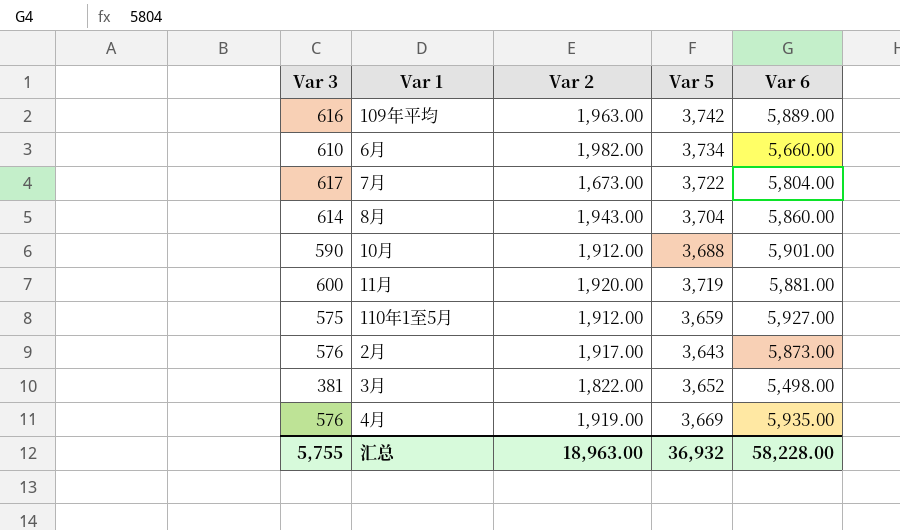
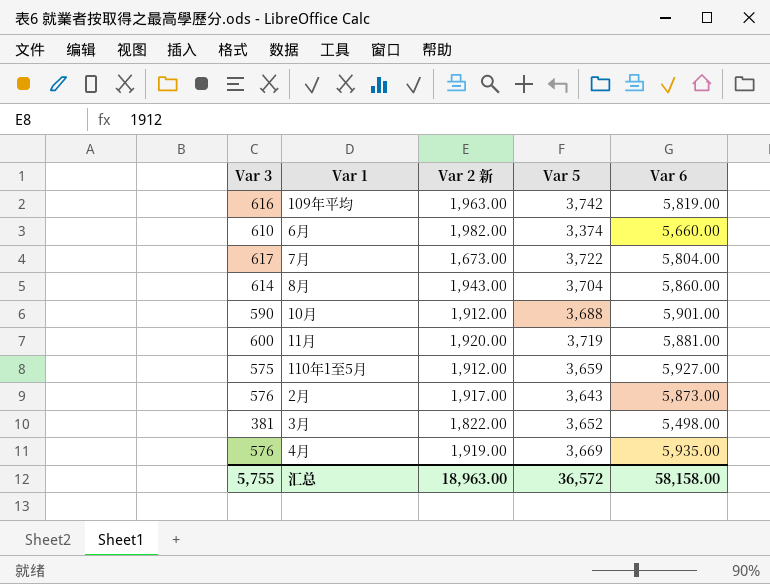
column name: Var 2 -> Var 2 新
109年平均 | Var 6: 5,889.00 -> 5,819.00
6月 | Var 5: 3,734 -> 3,374
汇总 | Var 5: 36,932 -> 36,572
汇总 | Var 6: 58,228.00 -> 58,158.00

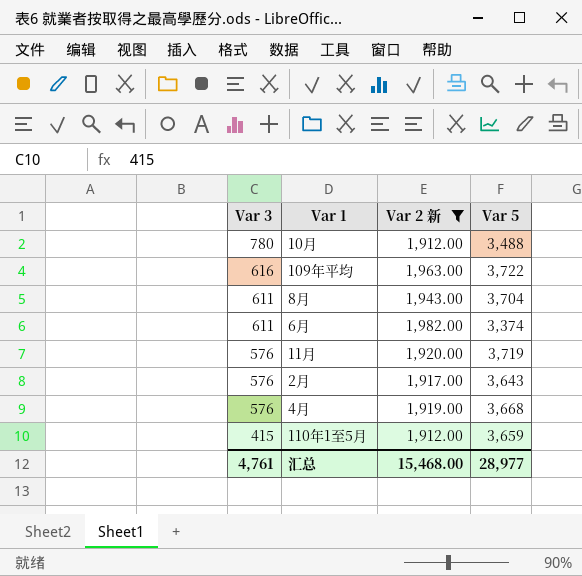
filter: none -> Var 2 新 >= 1,912.00
row order: none -> Var 3 descending
column Var 6 | position: 5 -> none
10月 | Var 3: 590 -> 780
10月 | Var 5: 3,688 -> 3,488
109年平均 | Var 5: 3,742 -> 3,722
8月 | Var 3: 614 -> 611
6月 | Var 3: 610 -> 611
11月 | Var 3: 600 -> 576
4月 | Var 5: 3,669 -> 3,668
110年1至5月 | Var 3: 575 -> 415
汇总 | Var 3: 5,755 -> 4,761
汇总 | Var 2 新: 18,963.00 -> 15,468.00
汇总 | Var 5: 36,572 -> 28,977

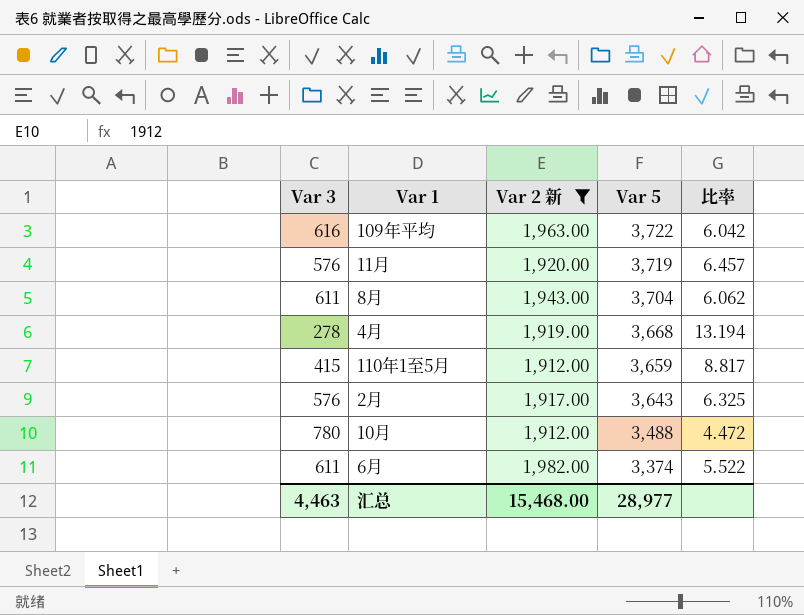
row order: Var 3 descending -> Var 5 descending
column 比率 | formula: none -> [Var 5] / [Var 3]
4月 | Var 3: 576 -> 278
汇总 | Var 3: 4,761 -> 4,463

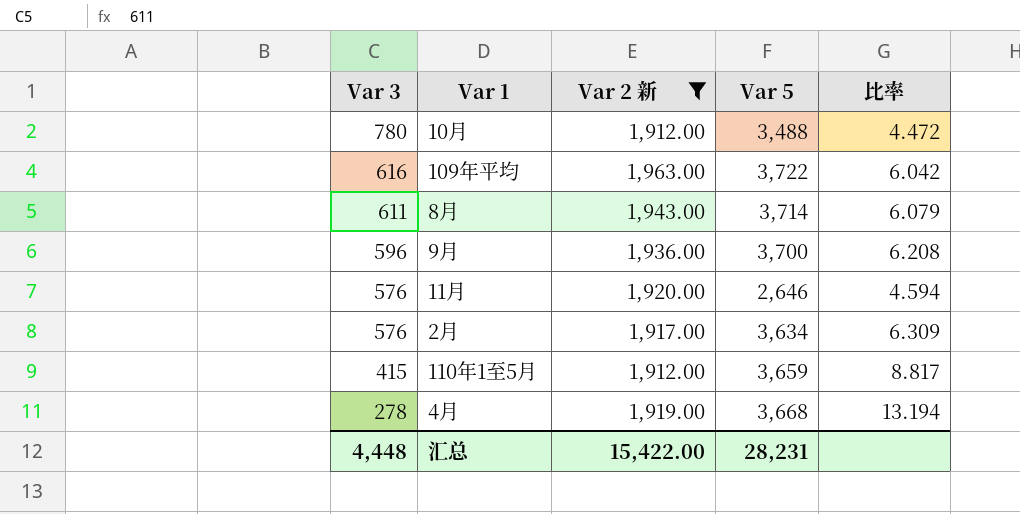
row order: Var 5 descending -> Var 3 descending
row 6月: 611 | 1,982.00 | 3,374 | 5.522 -> none
8月 | Var 5: 3,704 -> 3,714
8月 | 比率: 6.062 -> 6.079
row 9月: none -> 596 | 1,936.00 | 3,700 | 6.208
11月 | Var 5: 3,719 -> 2,646
11月 | 比率: 6.457 -> 4.594
2月 | Var 5: 3,643 -> 3,634
2月 | 比率: 6.325 -> 6.309
汇总 | Var 3: 4,463 -> 4,448
汇总 | Var 2 新: 15,468.00 -> 15,422.00
汇总 | Var 5: 28,977 -> 28,231

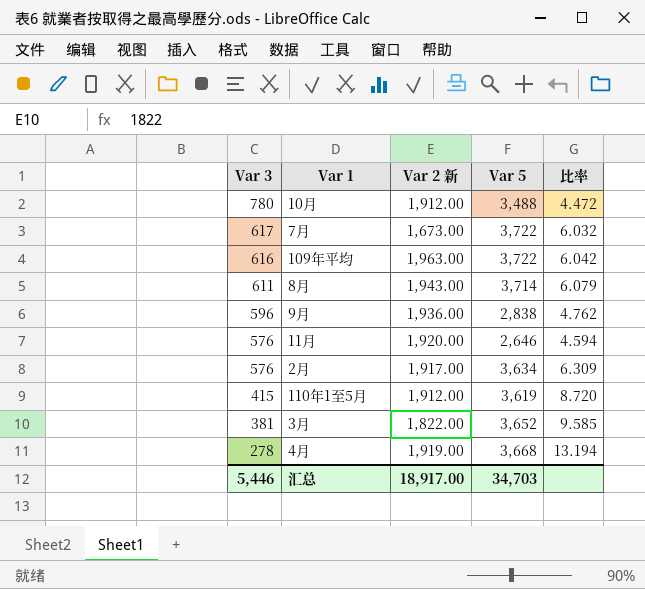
filter: Var 2 新 >= 1,912.00 -> none
9月 | Var 5: 3,700 -> 2,838
9月 | 比率: 6.208 -> 4.762
110年1至5月 | Var 5: 3,659 -> 3,619
110年1至5月 | 比率: 8.817 -> 8.720
汇总 | Var 3: 4,448 -> 5,446
汇总 | Var 2 新: 15,422.00 -> 18,917.00
汇总 | Var 5: 28,231 -> 34,703

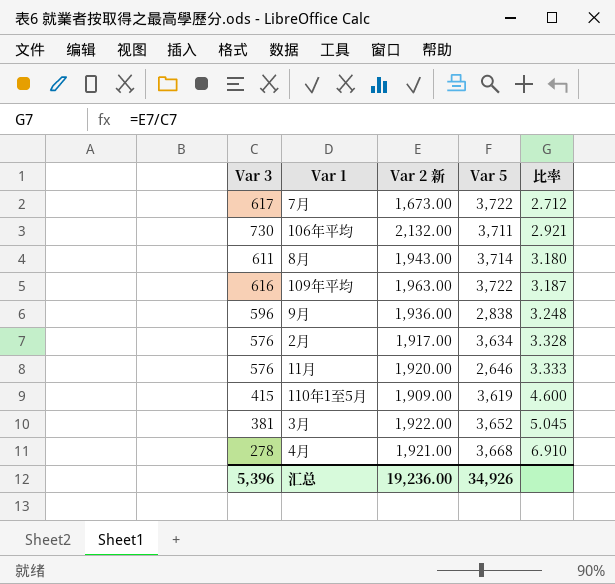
row order: Var 3 descending -> 比率 ascending
column 比率 | formula: [Var 5] / [Var 3] -> [Var 2 新] / [Var 3]
row 10月: 780 | 1,912.00 | 3,488 | 4.472 -> none
row 106年平均: none -> 730 | 2,132.00 | 3,711 | 2.921
110年1至5月 | Var 2 新: 1,912.00 -> 1,909.00
3月 | Var 2 新: 1,822.00 -> 1,922.00
4月 | Var 2 新: 1,919.00 -> 1,921.00
汇总 | Var 3: 5,446 -> 5,396
汇总 | Var 2 新: 18,917.00 -> 19,236.00
汇总 | Var 5: 34,703 -> 34,926

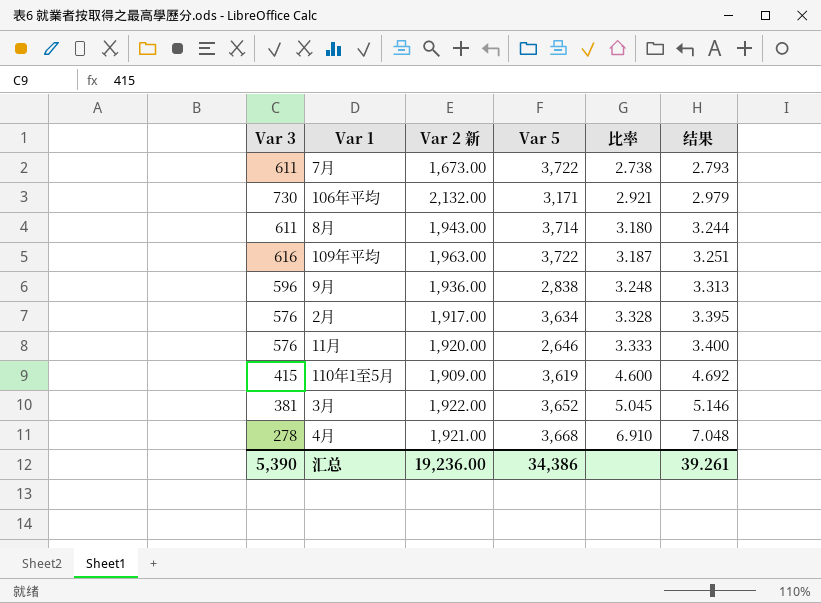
column 结果 | formula: none -> [比率] * 1.02
7月 | Var 3: 617 -> 611
7月 | 比率: 2.712 -> 2.738
106年平均 | Var 5: 3,711 -> 3,171
汇总 | Var 3: 5,396 -> 5,390
汇总 | Var 5: 34,926 -> 34,386

